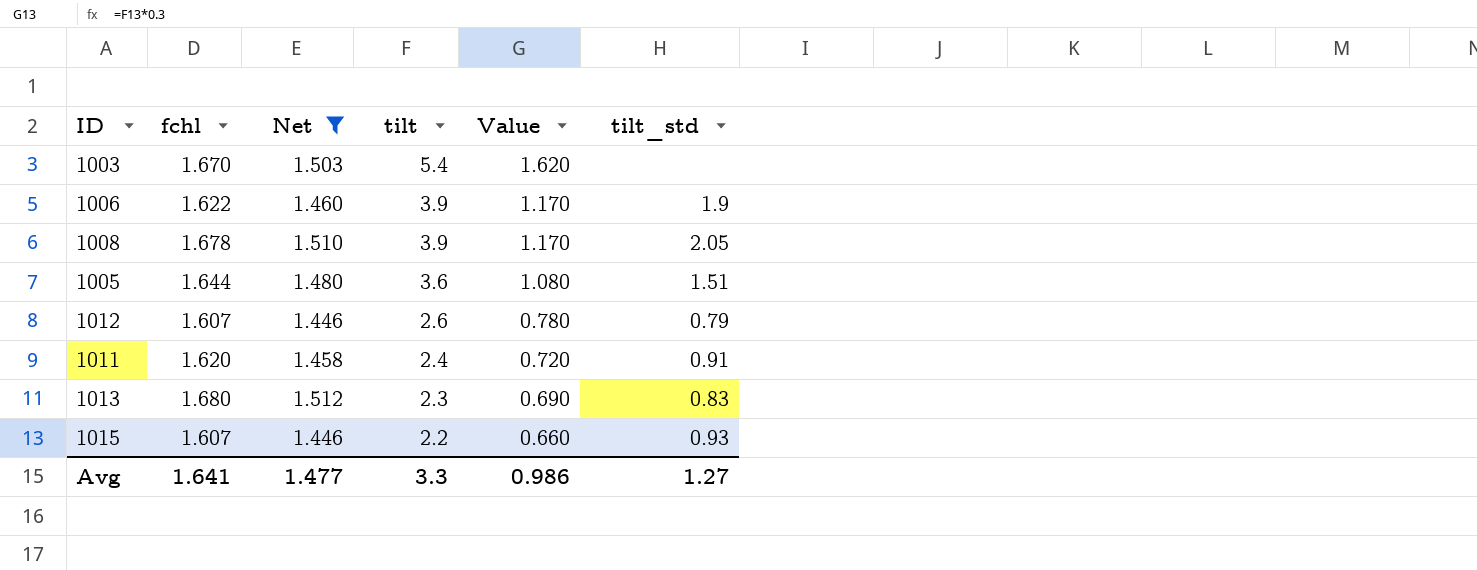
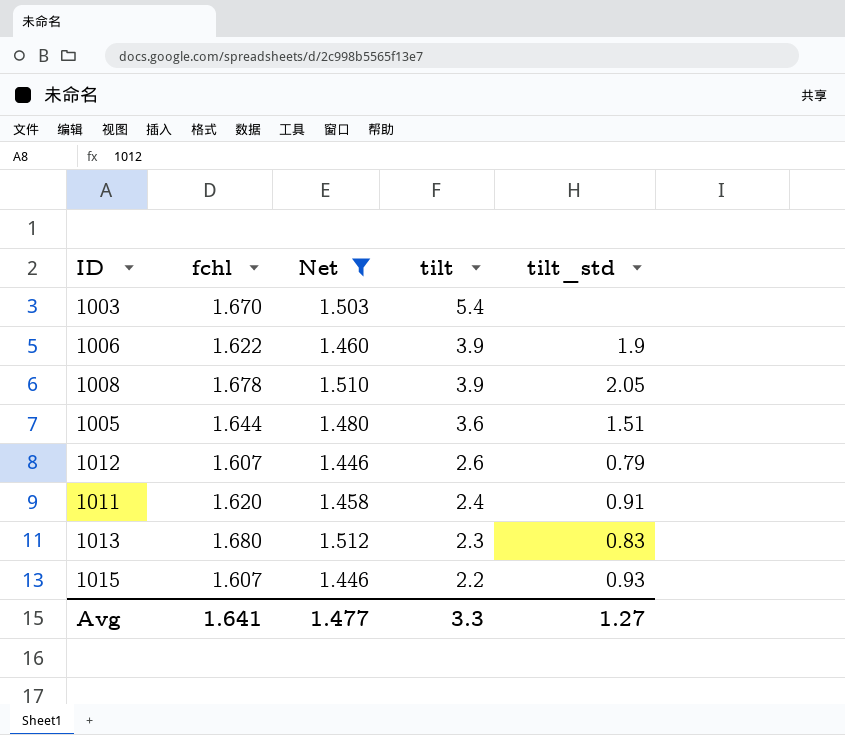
column Value | formula: [tilt] * 0.3 -> none

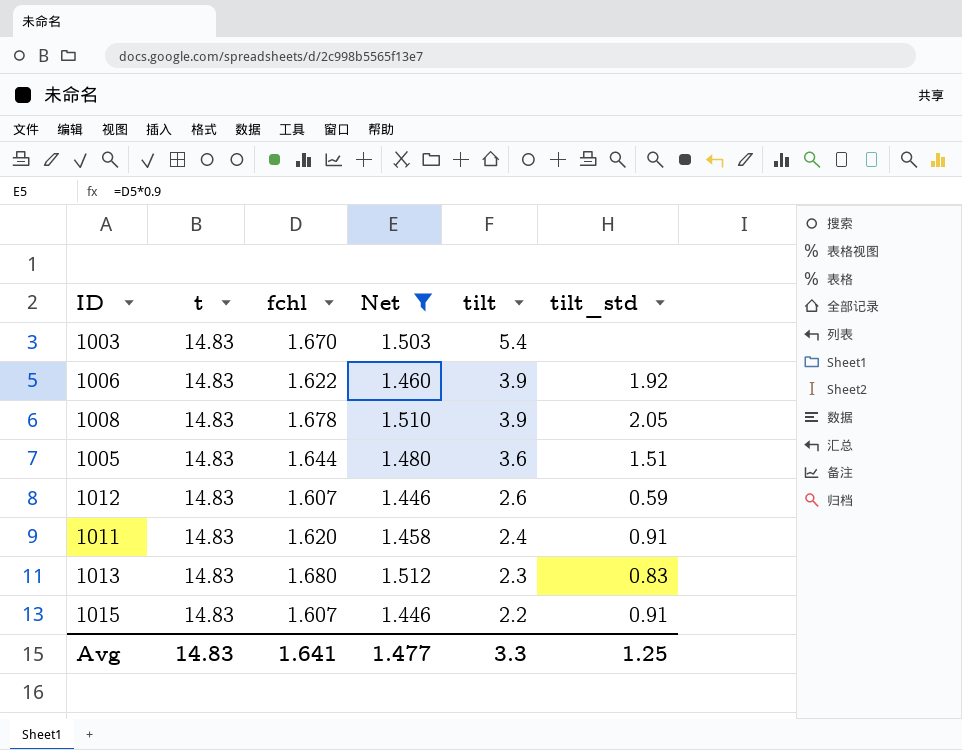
column t | position: none -> 2
1006 | tilt_std: 1.9 -> 1.92
1012 | tilt_std: 0.79 -> 0.59
1015 | tilt_std: 0.93 -> 0.91
Avg | tilt_std: 1.27 -> 1.25

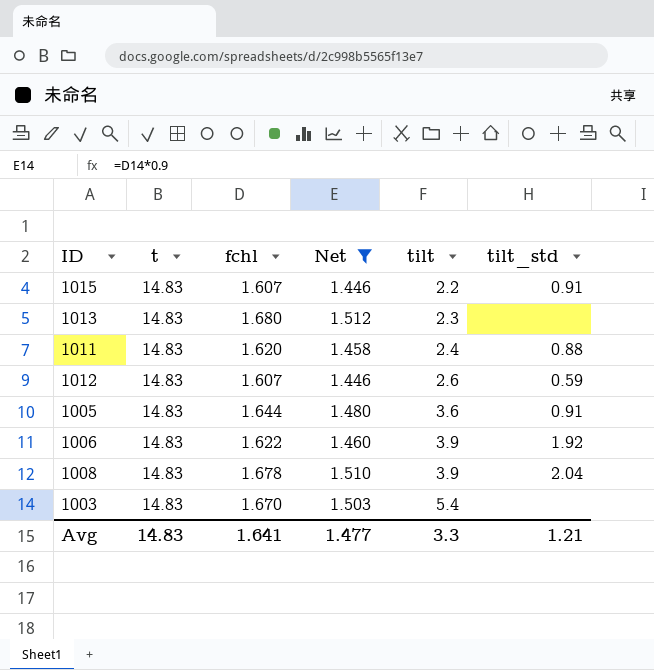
row order: tilt descending -> tilt ascending
1013 | tilt_std: 0.83 -> none
1011 | tilt_std: 0.91 -> 0.88
1005 | tilt_std: 1.51 -> 0.91
1008 | tilt_std: 2.05 -> 2.04
Avg | tilt_std: 1.25 -> 1.21

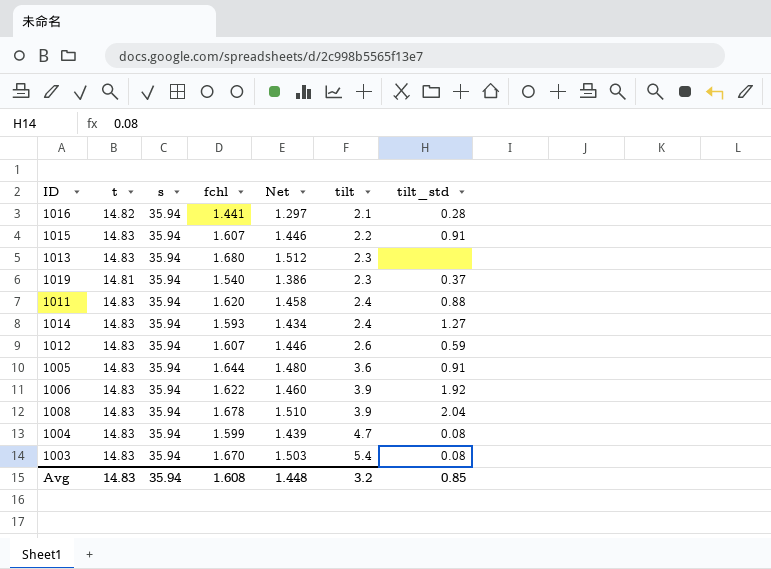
filter: Net >= 1.446 -> none
column s | position: none -> 3
1003 | tilt_std: none -> 0.08
Avg | fchl: 1.641 -> 1.608
Avg | Net: 1.477 -> 1.448
Avg | tilt: 3.3 -> 3.2
Avg | tilt_std: 1.21 -> 0.85

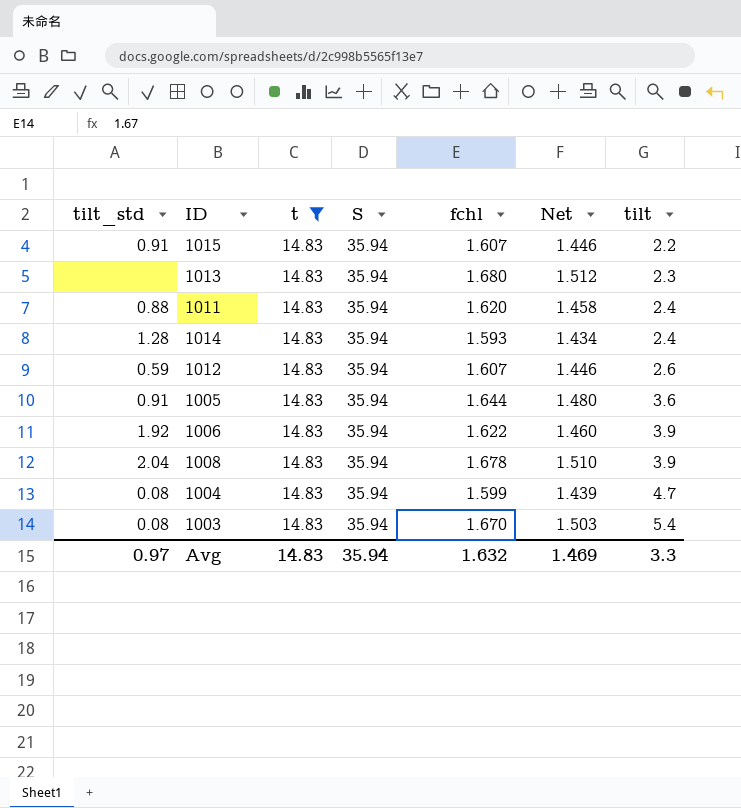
filter: none -> t = 14.83
column tilt_std | position: 7 -> 1
column name: s -> S
1014 | tilt_std: 1.27 -> 1.28
Avg | tilt_std: 0.85 -> 0.97
Avg | fchl: 1.608 -> 1.632
Avg | Net: 1.448 -> 1.469
Avg | tilt: 3.2 -> 3.3

